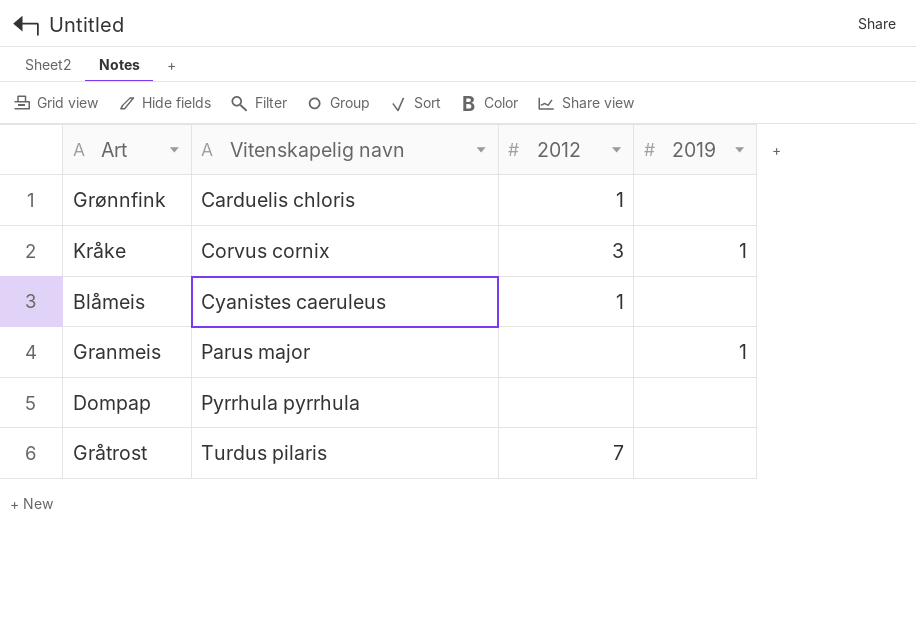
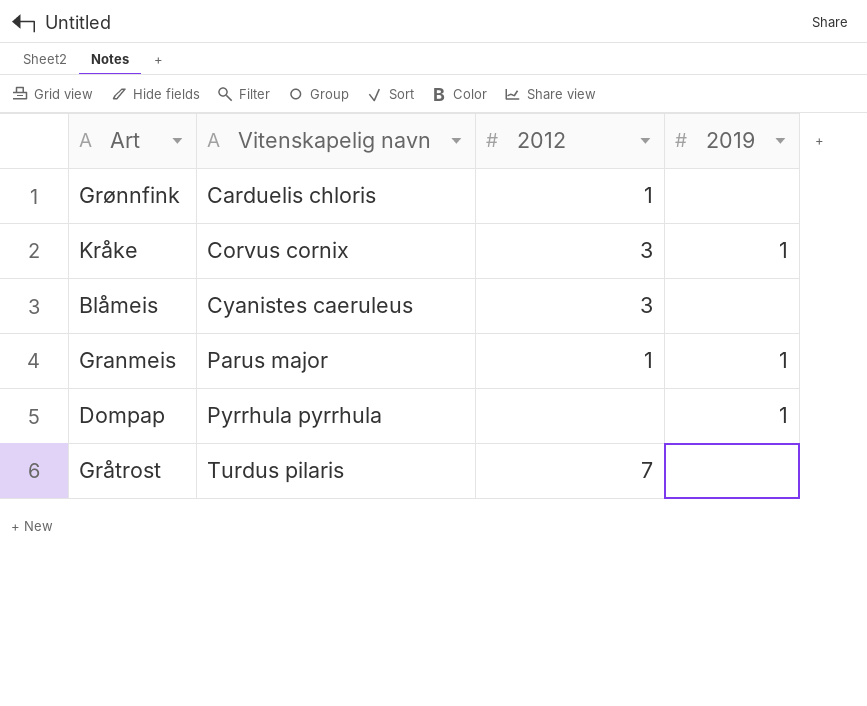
Blåmeis | 2012: 1 -> 3
Granmeis | 2012: none -> 1
Dompap | 2019: none -> 1

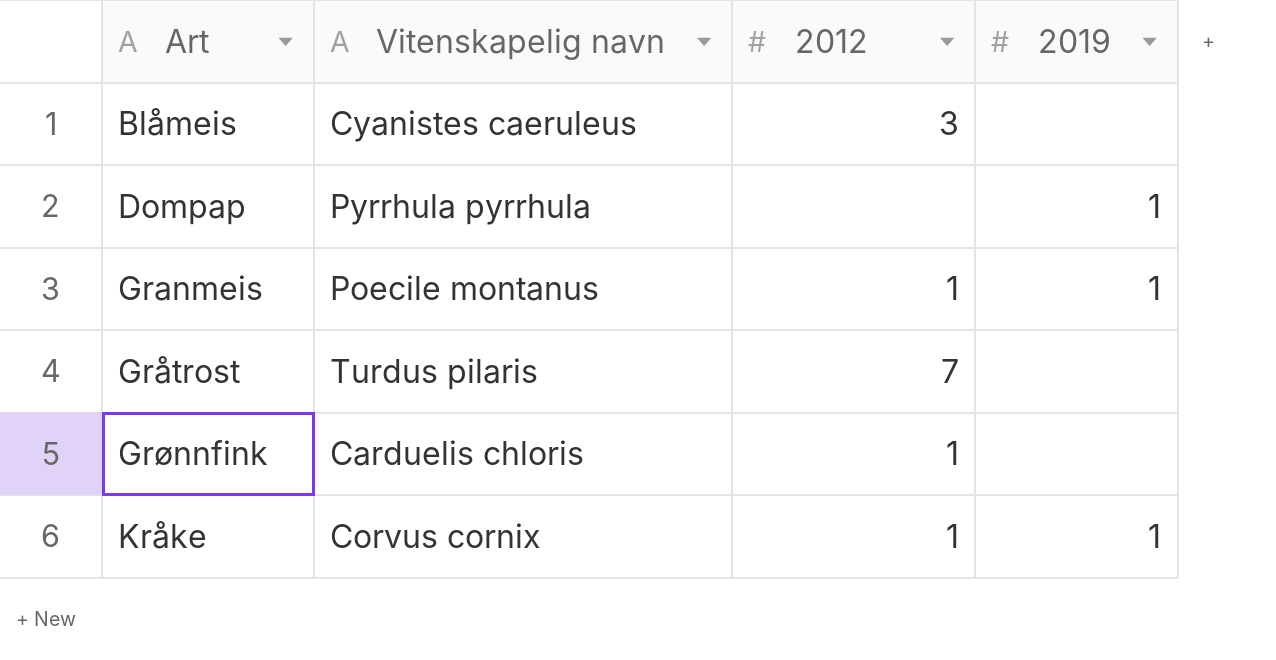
row order: Vitenskapelig navn ascending -> Art ascending
Granmeis | Vitenskapelig navn: Parus major -> Poecile montanus
Kråke | 2012: 3 -> 1

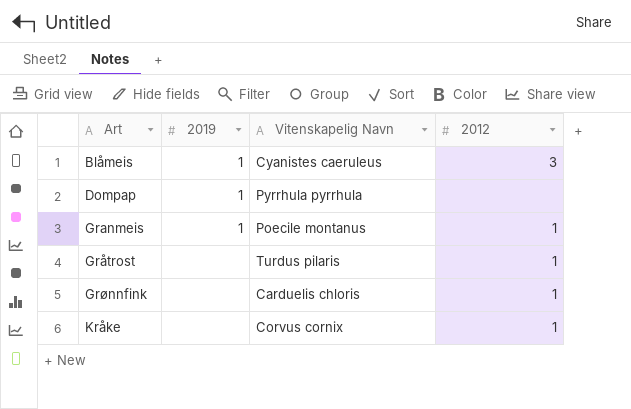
column 2019 | position: 4 -> 2
column name: Vitenskapelig navn -> Vitenskapelig Navn
Blåmeis | 2019: none -> 1
Gråtrost | 2012: 7 -> 1
Kråke | 2019: 1 -> none

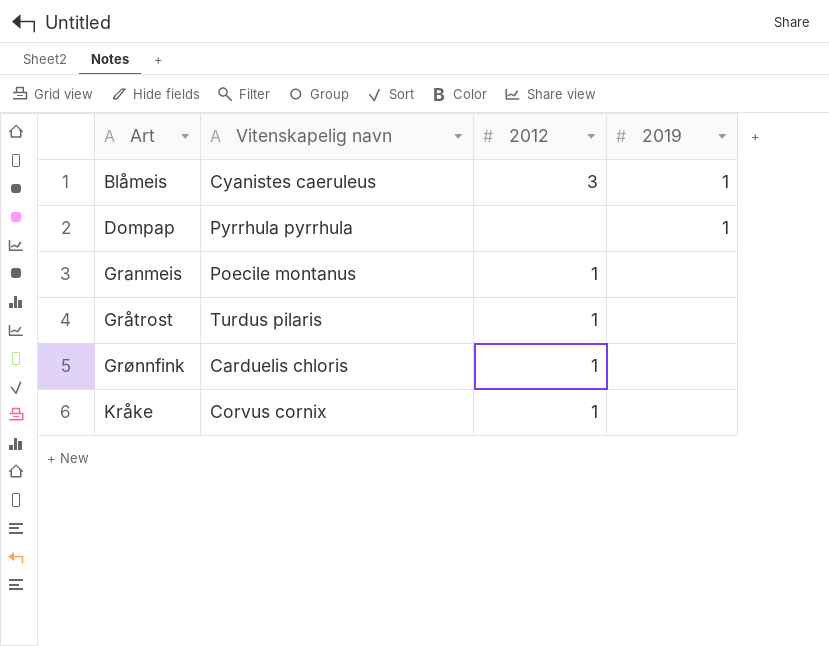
column name: Vitenskapelig Navn -> Vitenskapelig navn
column 2019 | position: 2 -> 4
Granmeis | 2019: 1 -> none

